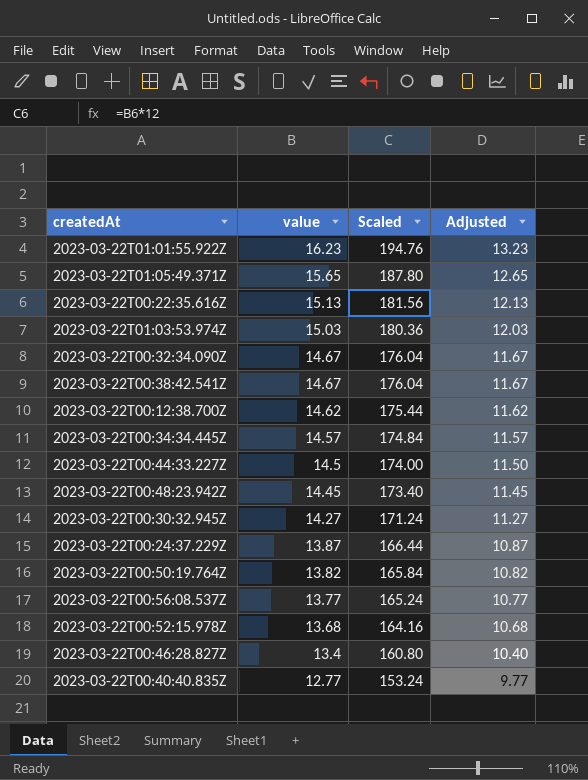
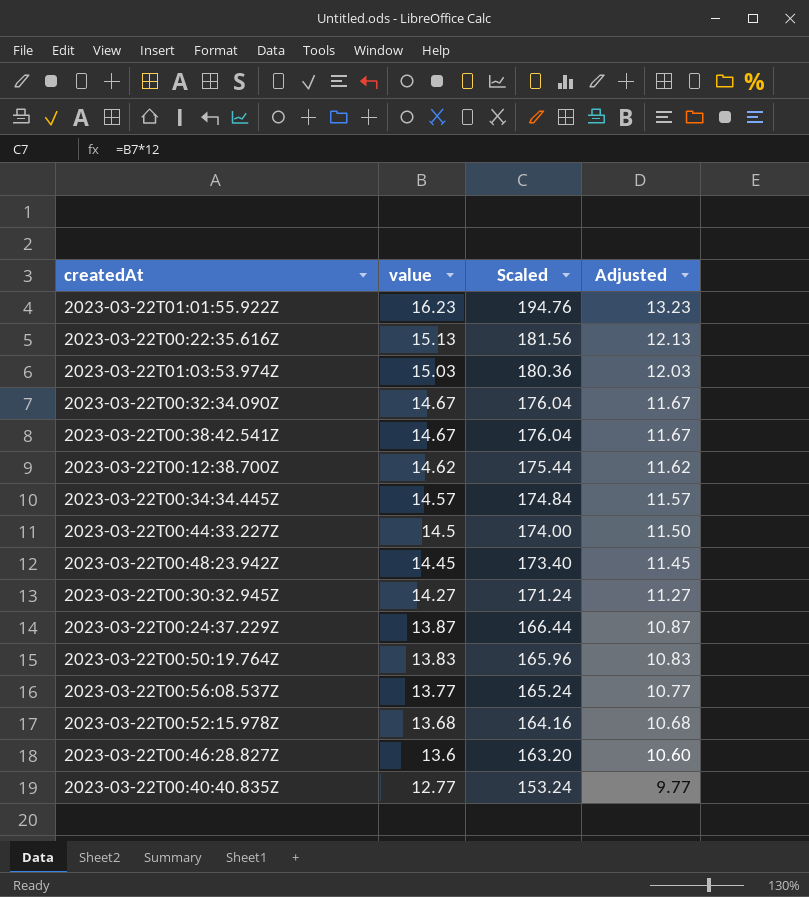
row 2023-03-22T01:05:49.371Z: 15.65 | 187.80 | 12.65 -> none
2023-03-22T00:50:19.764Z | value: 13.82 -> 13.83
2023-03-22T00:50:19.764Z | Scaled: 165.84 -> 165.96
2023-03-22T00:50:19.764Z | Adjusted: 10.82 -> 10.83
2023-03-22T00:46:28.827Z | value: 13.4 -> 13.6
2023-03-22T00:46:28.827Z | Scaled: 160.80 -> 163.20
2023-03-22T00:46:28.827Z | Adjusted: 10.40 -> 10.60

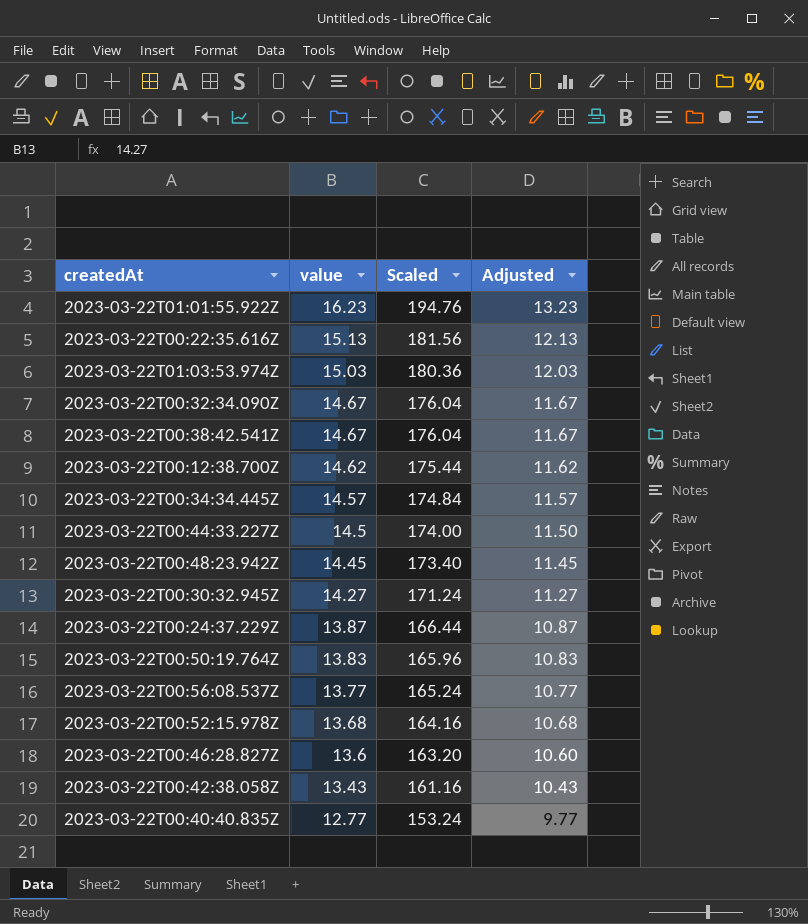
row 2023-03-22T00:42:38.058Z: none -> 13.43 | 161.16 | 10.43

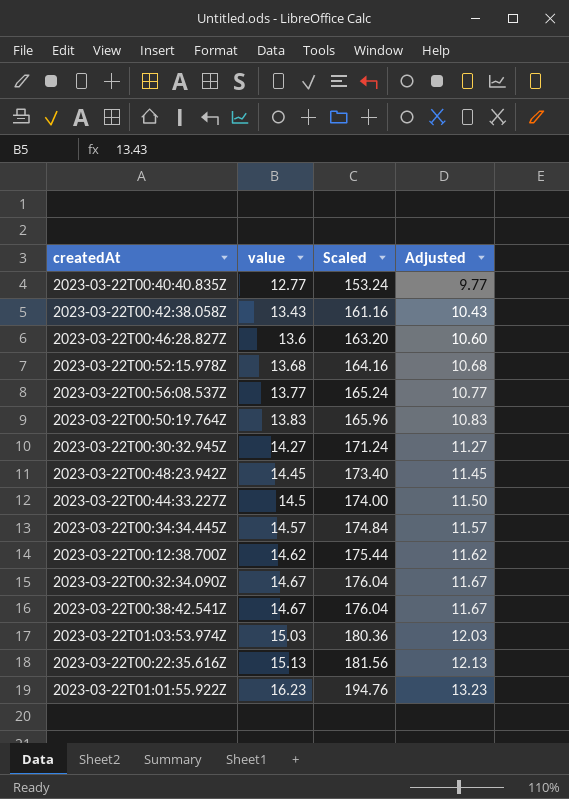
row order: value descending -> value ascending
row 2023-03-22T00:24:37.229Z: 13.87 | 166.44 | 10.87 -> none

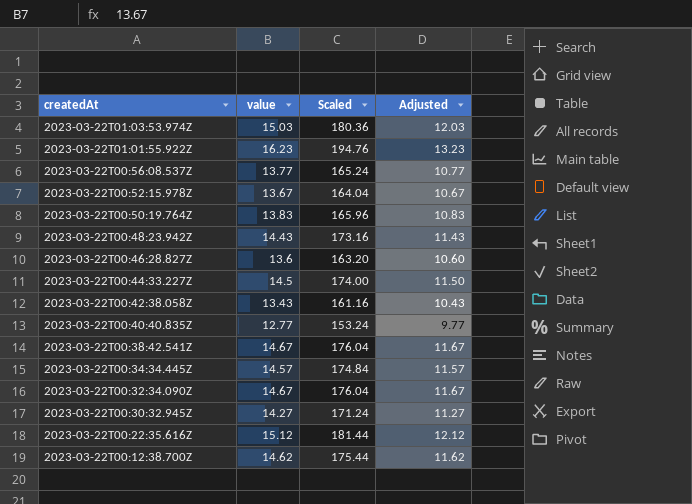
row order: value ascending -> createdAt descending
2023-03-22T00:52:15.978Z | value: 13.68 -> 13.67
2023-03-22T00:52:15.978Z | Scaled: 164.16 -> 164.04
2023-03-22T00:52:15.978Z | Adjusted: 10.68 -> 10.67
2023-03-22T00:48:23.942Z | value: 14.45 -> 14.43
2023-03-22T00:48:23.942Z | Scaled: 173.40 -> 173.16
2023-03-22T00:48:23.942Z | Adjusted: 11.45 -> 11.43
2023-03-22T00:22:35.616Z | value: 15.13 -> 15.12
2023-03-22T00:22:35.616Z | Scaled: 181.56 -> 181.44
2023-03-22T00:22:35.616Z | Adjusted: 12.13 -> 12.12

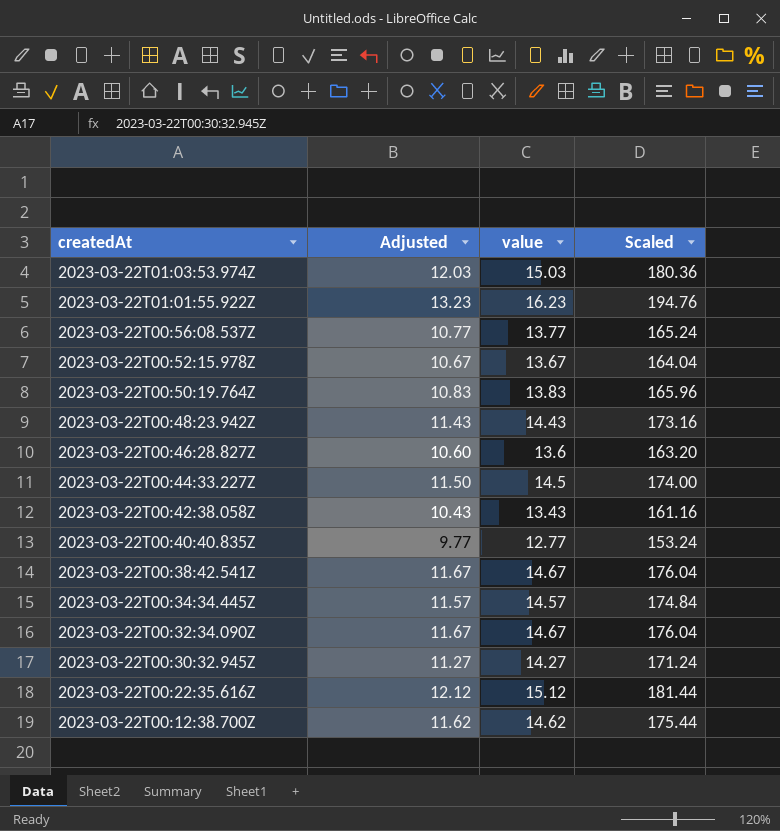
column Adjusted | position: 4 -> 2

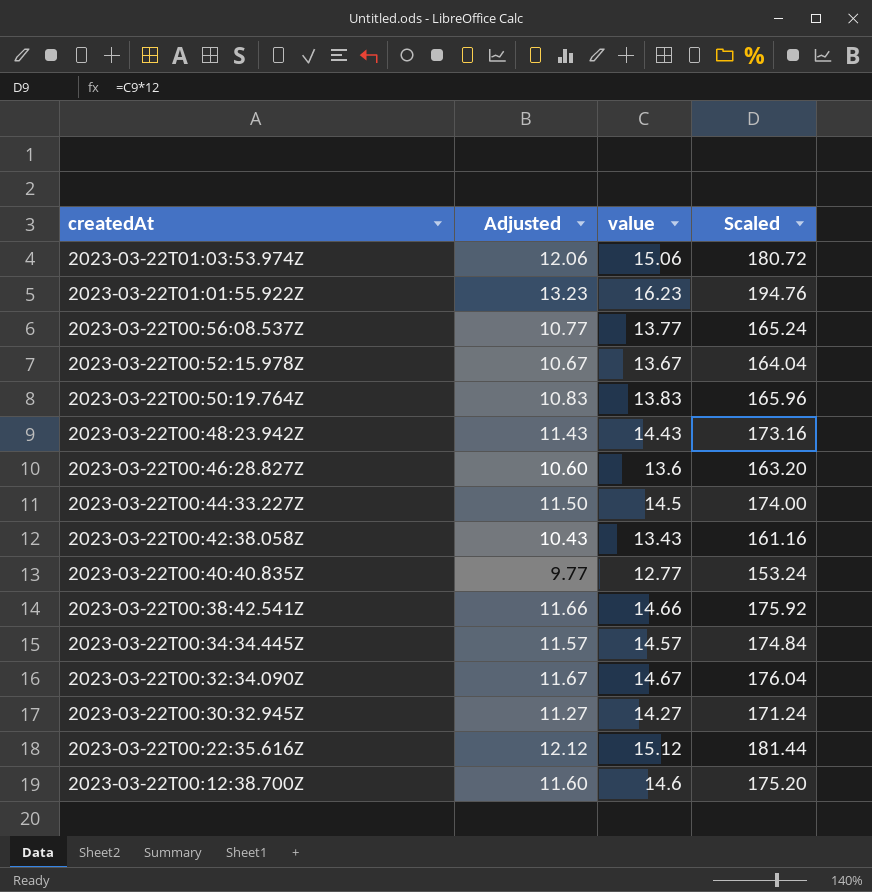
2023-03-22T01:03:53.974Z | Adjusted: 12.03 -> 12.06
2023-03-22T01:03:53.974Z | value: 15.03 -> 15.06
2023-03-22T01:03:53.974Z | Scaled: 180.36 -> 180.72
2023-03-22T00:38:42.541Z | Adjusted: 11.67 -> 11.66
2023-03-22T00:38:42.541Z | value: 14.67 -> 14.66
2023-03-22T00:38:42.541Z | Scaled: 176.04 -> 175.92
2023-03-22T00:12:38.700Z | Adjusted: 11.62 -> 11.60
2023-03-22T00:12:38.700Z | value: 14.62 -> 14.6
2023-03-22T00:12:38.700Z | Scaled: 175.44 -> 175.20

